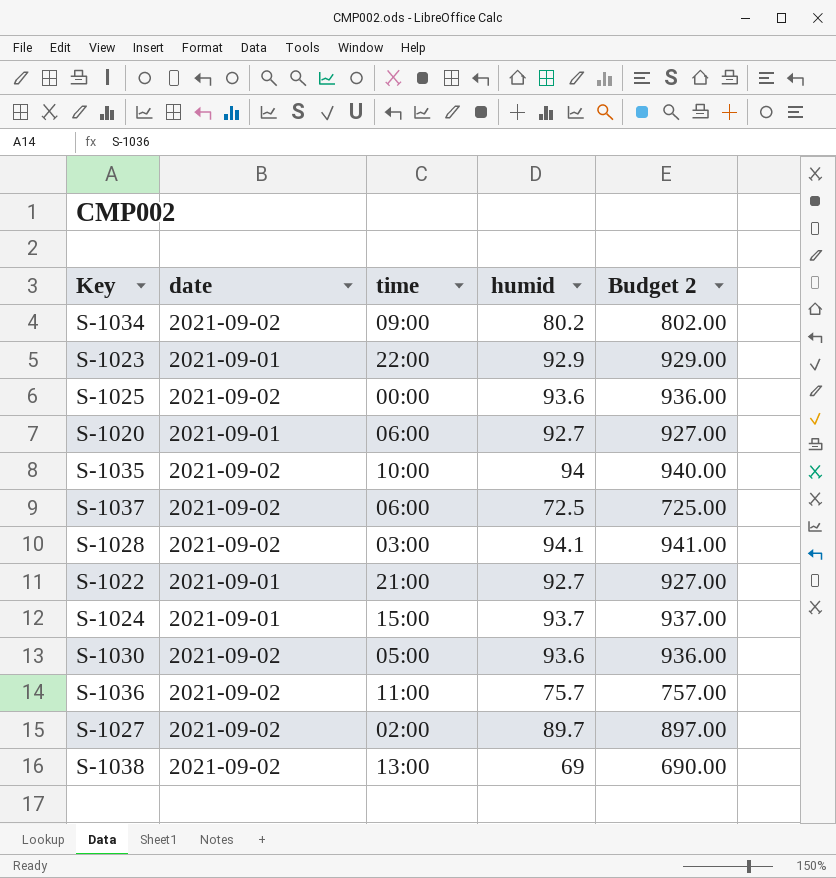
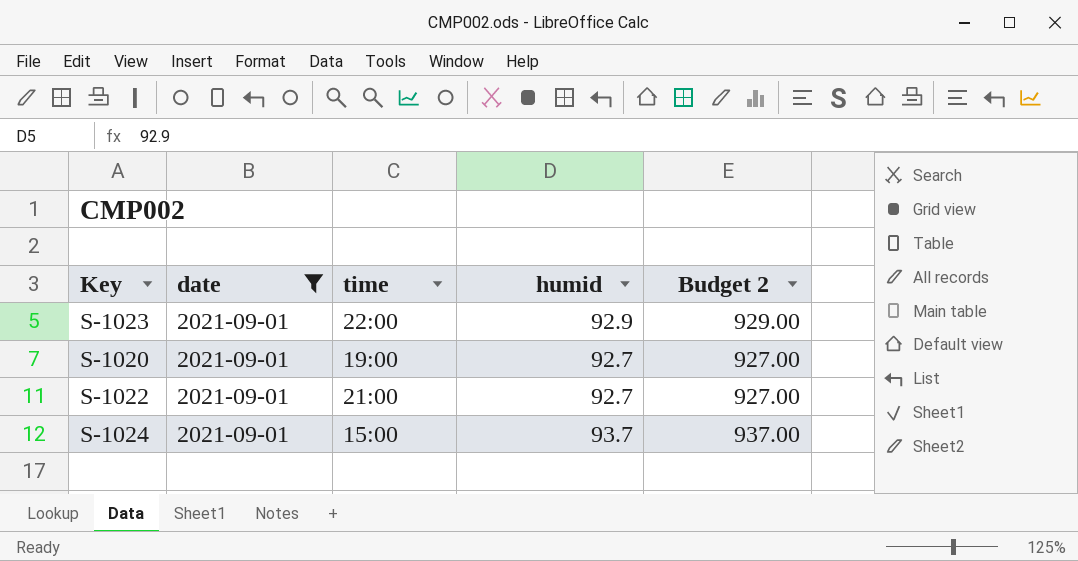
filter: none -> date = 2021-09-01
S-1020 | time: 06:00 -> 19:00

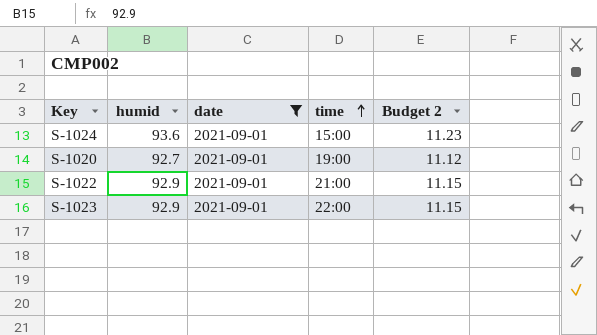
row order: none -> time ascending
column humid | position: 4 -> 2
column Budget 2 | formula: [humid] * 10 -> [humid] * 0.12
S-1024 | humid: 93.7 -> 93.6
S-1022 | humid: 92.7 -> 92.9

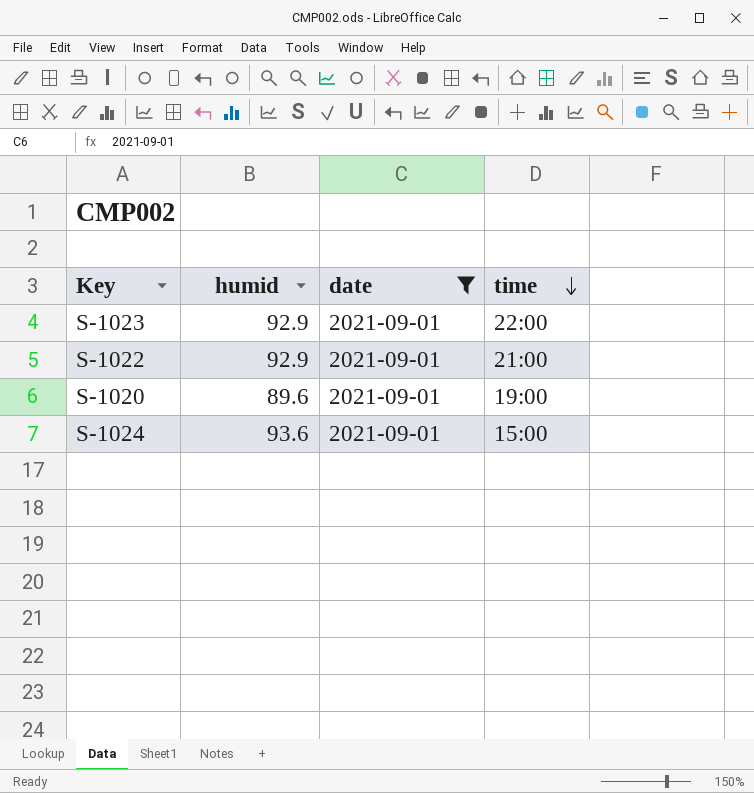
row order: time ascending -> time descending
column Budget 2 | formula: [humid] * 0.12 -> none
S-1020 | humid: 92.7 -> 89.6

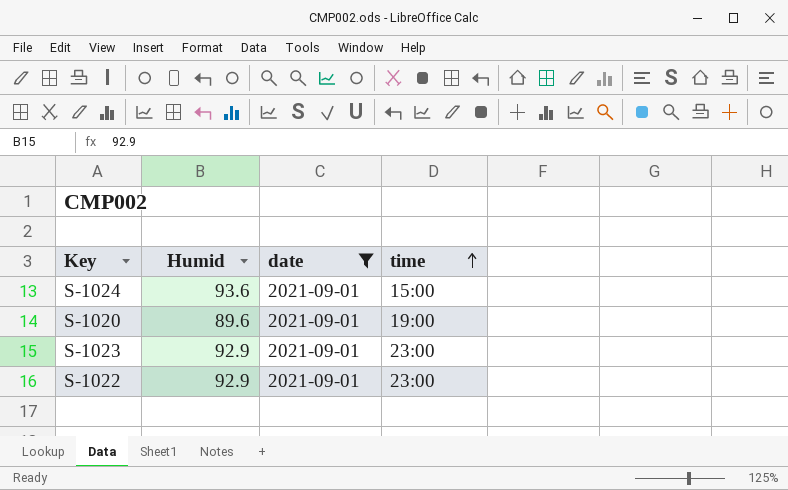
row order: time descending -> time ascending
column name: humid -> Humid
S-1023 | time: 22:00 -> 23:00
S-1022 | time: 21:00 -> 23:00

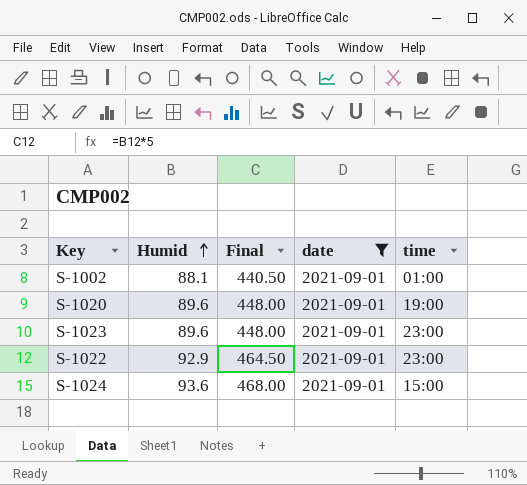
row order: time ascending -> Humid ascending
column Final | formula: none -> [Humid] * 5
row S-1002: none -> 88.1 | 440.50 | 2021-09-01 | 01:00
S-1023 | Humid: 92.9 -> 89.6

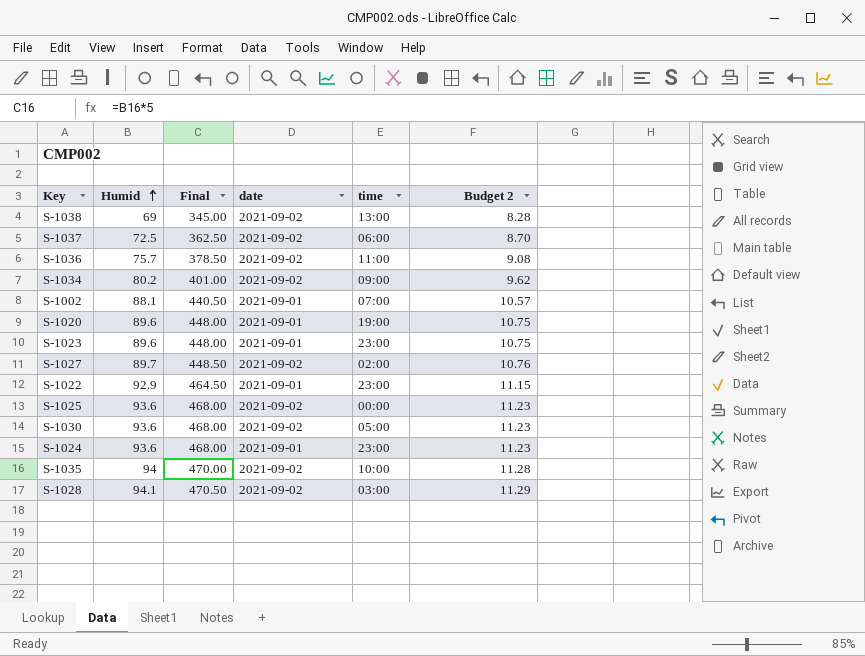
filter: date = 2021-09-01 -> none
column Budget 2 | formula: none -> [Humid] * 0.12
S-1002 | time: 01:00 -> 07:00
S-1024 | time: 15:00 -> 23:00

